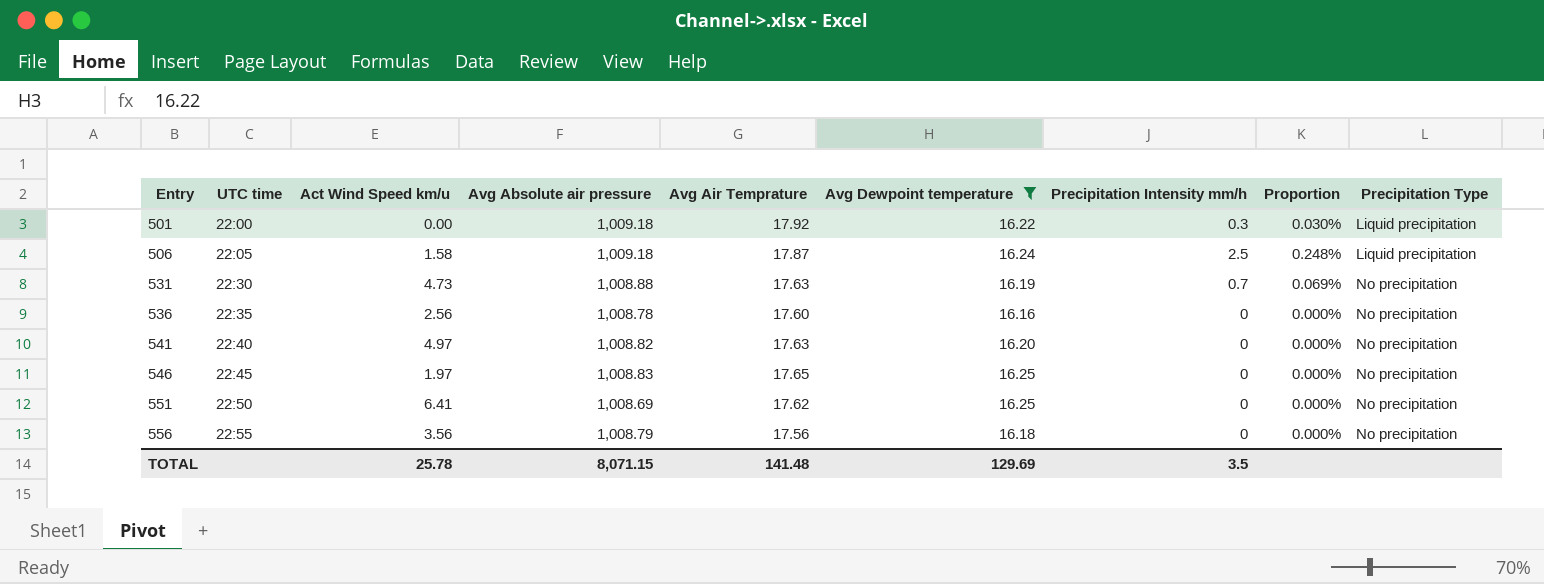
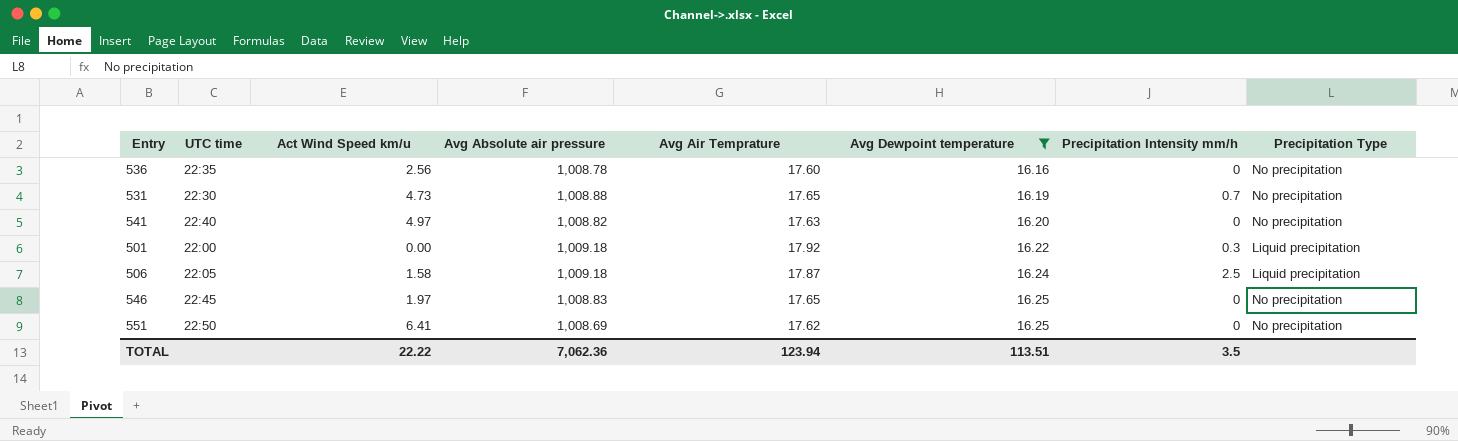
row order: Entry ascending -> Avg Dewpoint temperature ascending
column Proportion | formula: [Precipitation Intensity mm/h] / [Avg Absolute air pressure] -> none
row 556: 22:55 | 3.56 | 1,008.79 | 17.56 | 16.18 | 0 | 0.000% | No precipitation -> none
531 | Avg Air Temprature: 17.63 -> 17.65
TOTAL | Act Wind Speed km/u: 25.78 -> 22.22
TOTAL | Avg Absolute air pressure: 8,071.15 -> 7,062.36
TOTAL | Avg Air Temprature: 141.48 -> 123.94
TOTAL | Avg Dewpoint temperature: 129.69 -> 113.51

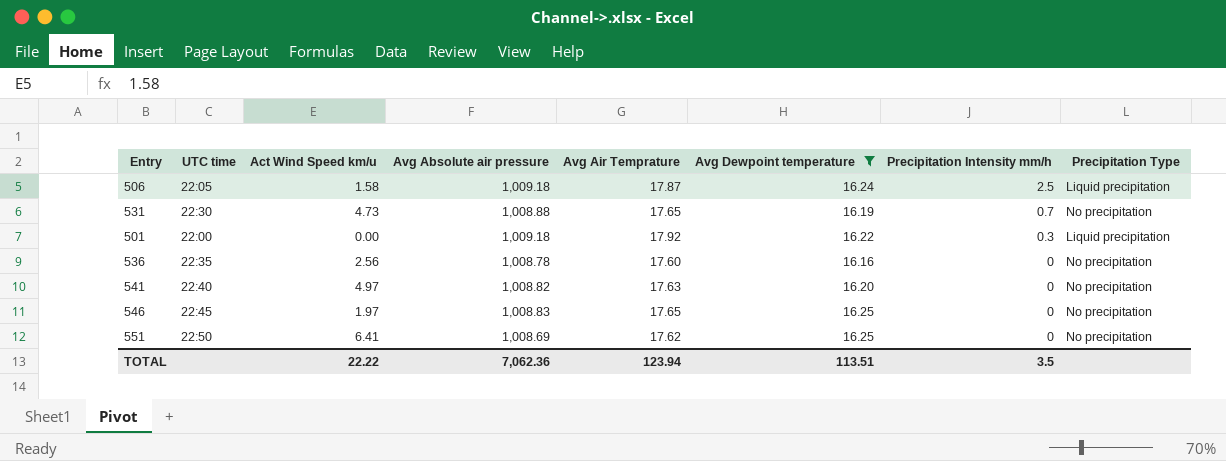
row order: Avg Dewpoint temperature ascending -> Precipitation Intensity mm/h descending

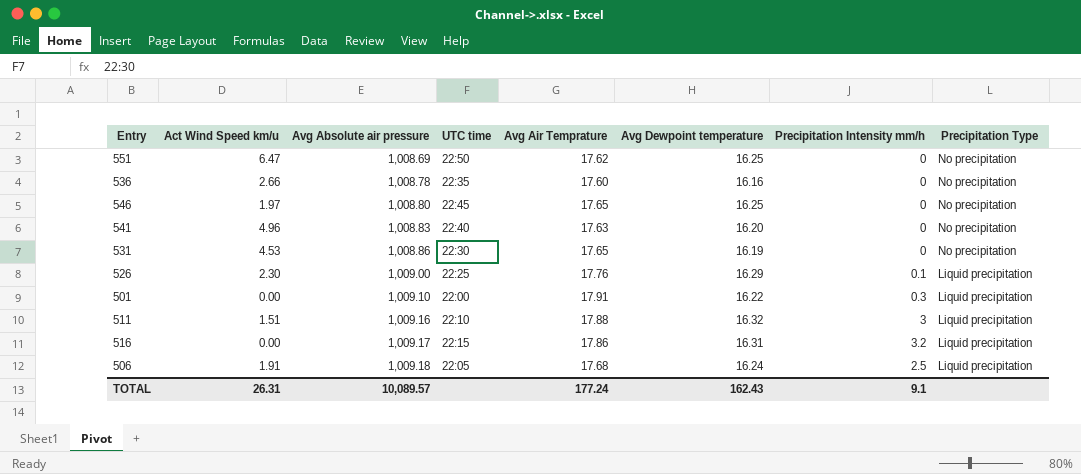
filter: Avg Dewpoint temperature <= 16.25 -> none
row order: Precipitation Intensity mm/h descending -> Avg Absolute air pressure ascending
column UTC time | position: 2 -> 4
551 | Act Wind Speed km/u: 6.41 -> 6.47
536 | Act Wind Speed km/u: 2.56 -> 2.66
546 | Avg Absolute air pressure: 1,008.83 -> 1,008.80
541 | Act Wind Speed km/u: 4.97 -> 4.96
541 | Avg Absolute air pressure: 1,008.82 -> 1,008.83
531 | Act Wind Speed km/u: 4.73 -> 4.53
531 | Avg Absolute air pressure: 1,008.88 -> 1,008.86
531 | Precipitation Intensity mm/h: 0.7 -> 0
501 | Avg Absolute air pressure: 1,009.18 -> 1,009.10
501 | Avg Air Temprature: 17.92 -> 17.91
506 | Act Wind Speed km/u: 1.58 -> 1.91
506 | Avg Air Temprature: 17.87 -> 17.68
TOTAL | Act Wind Speed km/u: 22.22 -> 26.31
TOTAL | Avg Absolute air pressure: 7,062.36 -> 10,089.57
TOTAL | Avg Air Temprature: 123.94 -> 177.24
TOTAL | Avg Dewpoint temperature: 113.51 -> 162.43
TOTAL | Precipitation Intensity mm/h: 3.5 -> 9.1

